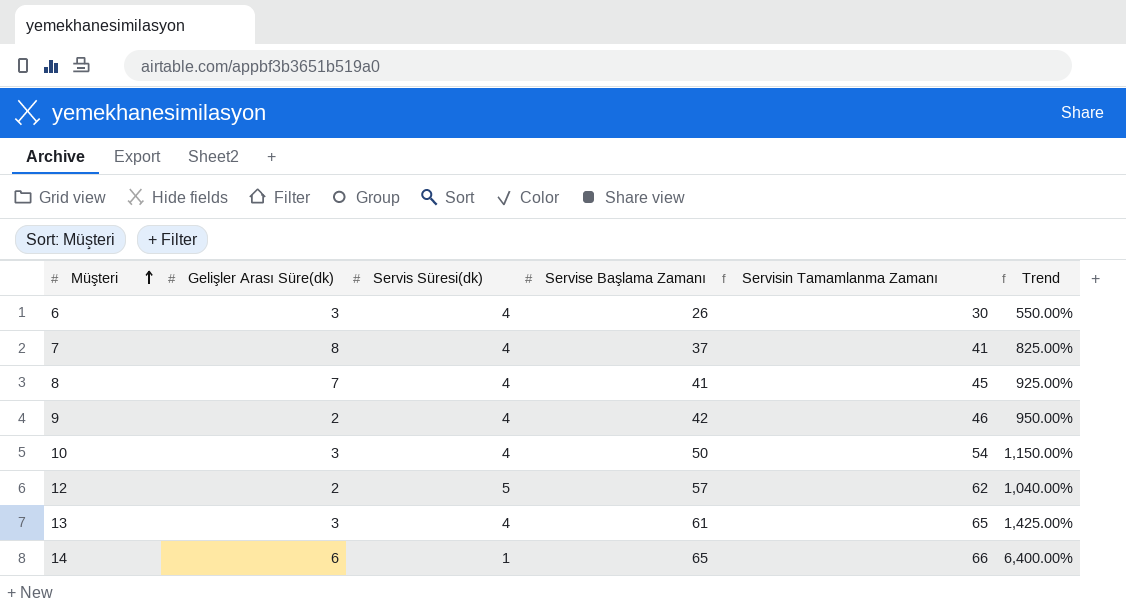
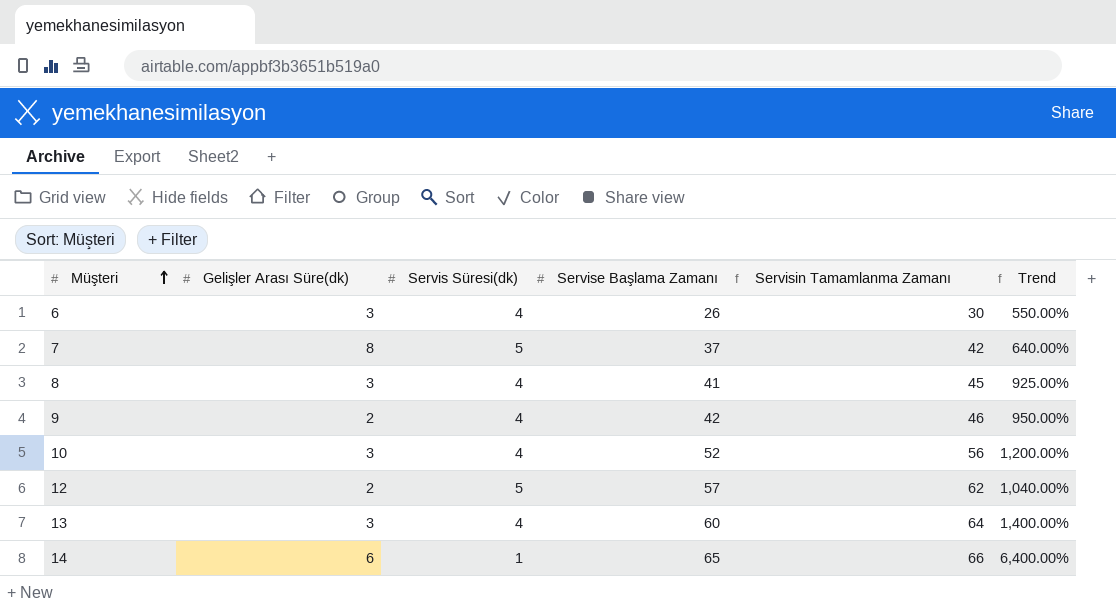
7 | Servis Süresi(dk): 4 -> 5
7 | Servisin Tamamlanma Zamanı: 41 -> 42
7 | Trend: 825.00% -> 640.00%
8 | Gelişler Arası Süre(dk): 7 -> 3
10 | Servise Başlama Zamanı: 50 -> 52
10 | Servisin Tamamlanma Zamanı: 54 -> 56
10 | Trend: 1,150.00% -> 1,200.00%
13 | Servise Başlama Zamanı: 61 -> 60
13 | Servisin Tamamlanma Zamanı: 65 -> 64
13 | Trend: 1,425.00% -> 1,400.00%

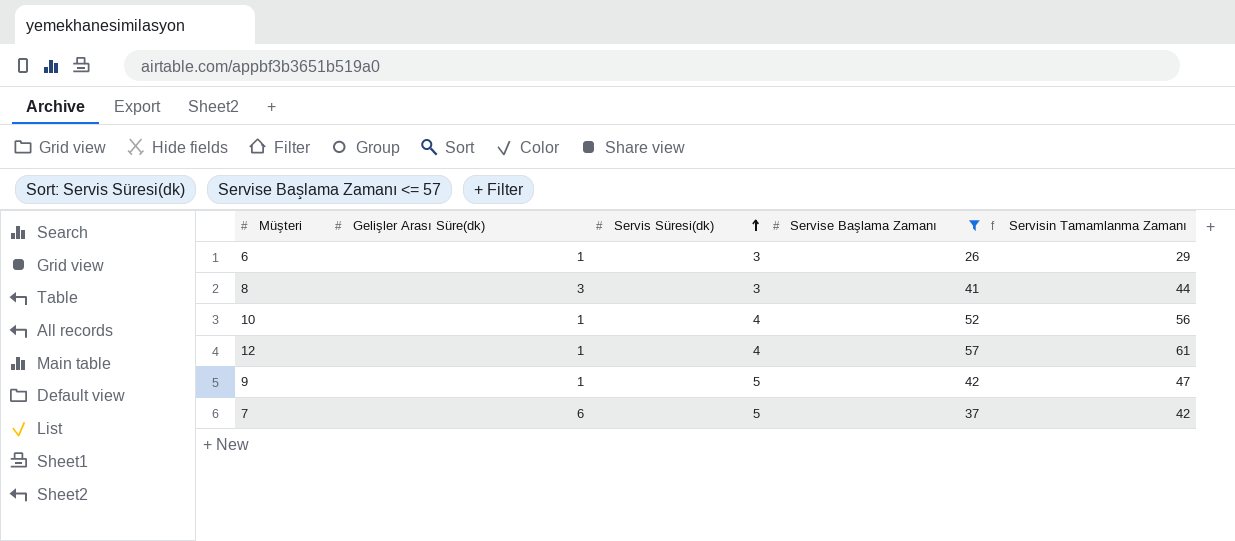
filter: none -> Servise Başlama Zamanı <= 57
row order: Müşteri ascending -> Servis Süresi(dk) ascending
column Trend | formula: ([Servise Başlama Zamanı] - [Servis Süresi(dk)]) / [Servis Süresi(dk)] -> none
6 | Gelişler Arası Süre(dk): 3 -> 1
6 | Servis Süresi(dk): 4 -> 3
6 | Servisin Tamamlanma Zamanı: 30 -> 29
8 | Servis Süresi(dk): 4 -> 3
8 | Servisin Tamamlanma Zamanı: 45 -> 44
10 | Gelişler Arası Süre(dk): 3 -> 1
12 | Gelişler Arası Süre(dk): 2 -> 1
12 | Servis Süresi(dk): 5 -> 4
12 | Servisin Tamamlanma Zamanı: 62 -> 61
9 | Gelişler Arası Süre(dk): 2 -> 1
9 | Servis Süresi(dk): 4 -> 5
9 | Servisin Tamamlanma Zamanı: 46 -> 47
7 | Gelişler Arası Süre(dk): 8 -> 6

